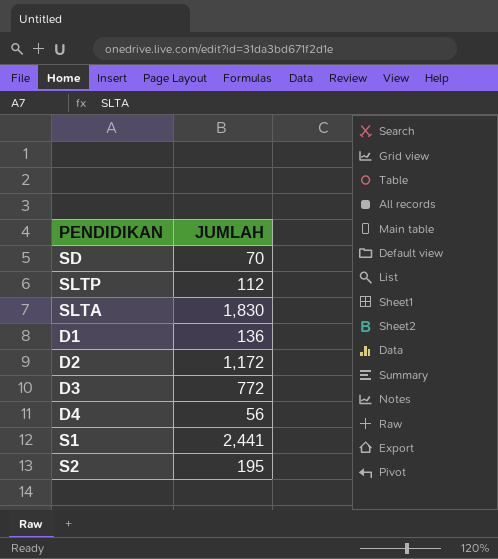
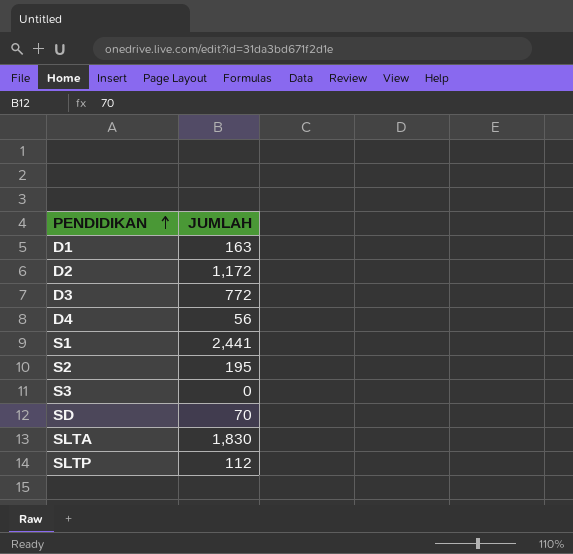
row order: none -> PENDIDIKAN ascending
D1 | JUMLAH: 136 -> 163
row S3: none -> 0

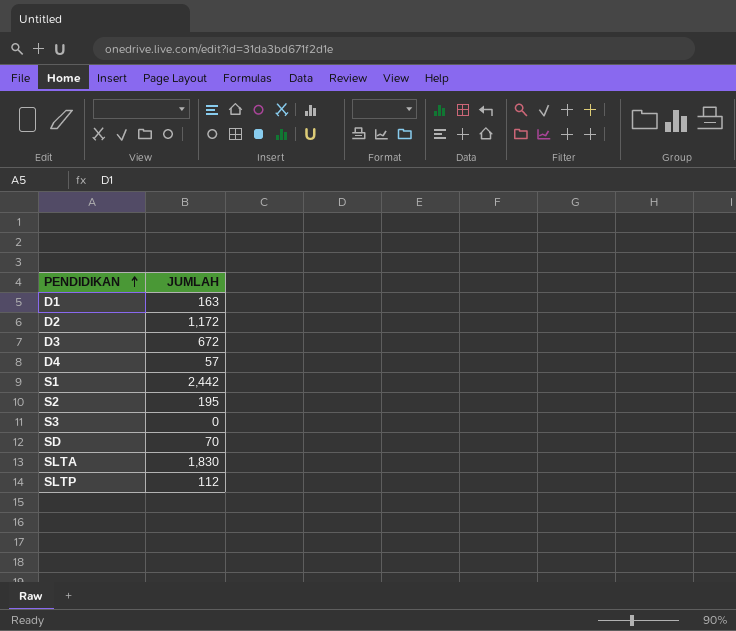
D3 | JUMLAH: 772 -> 672
D4 | JUMLAH: 56 -> 57
S1 | JUMLAH: 2,441 -> 2,442

